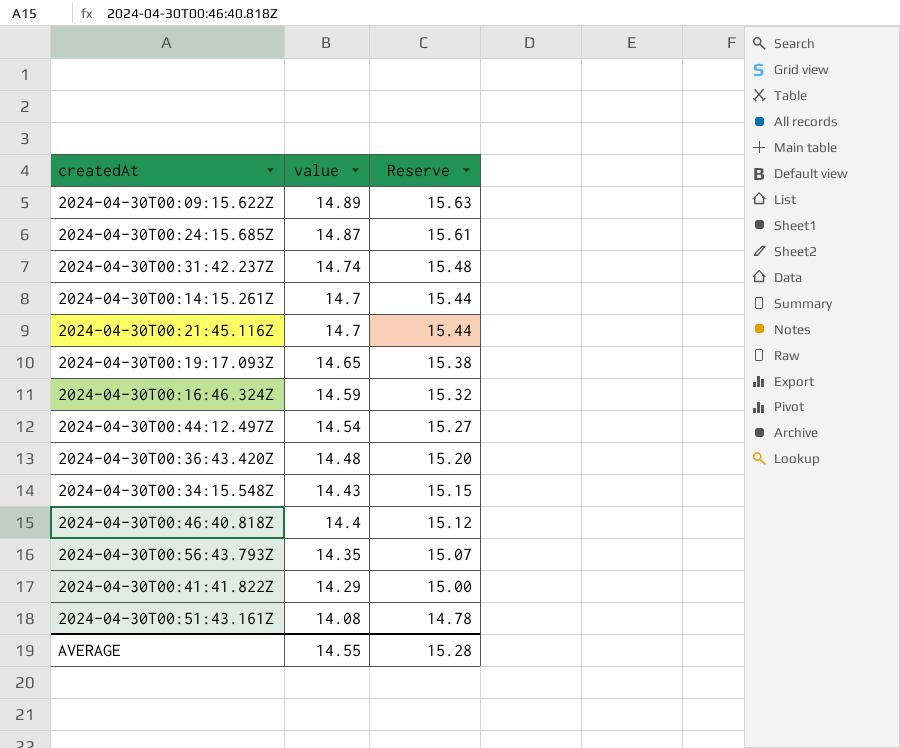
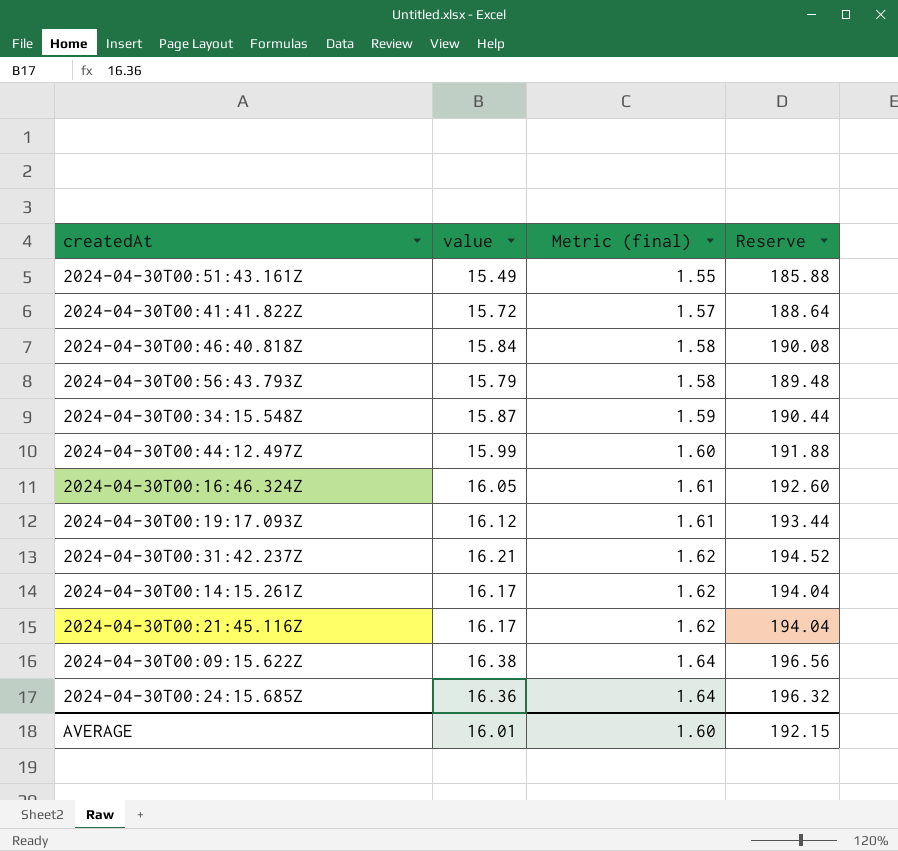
row order: value descending -> Metric (final) ascending
column Metric (final) | formula: none -> [value] * 0.1
column Reserve | formula: [value] * 1.05 -> [value] * 12
row 2024-04-30T00:36:43.420Z: 14.48 | 15.20 -> none
2024-04-30T00:51:43.161Z | value: 14.08 -> 15.49
2024-04-30T00:41:41.822Z | value: 14.29 -> 15.72
2024-04-30T00:46:40.818Z | value: 14.4 -> 15.84
2024-04-30T00:56:43.793Z | value: 14.35 -> 15.79
2024-04-30T00:34:15.548Z | value: 14.43 -> 15.87
2024-04-30T00:44:12.497Z | value: 14.54 -> 15.99
2024-04-30T00:16:46.324Z | value: 14.59 -> 16.05
2024-04-30T00:19:17.093Z | value: 14.65 -> 16.12
2024-04-30T00:31:42.237Z | value: 14.74 -> 16.21
2024-04-30T00:14:15.261Z | value: 14.7 -> 16.17
2024-04-30T00:21:45.116Z | value: 14.7 -> 16.17
2024-04-30T00:09:15.622Z | value: 14.89 -> 16.38
2024-04-30T00:24:15.685Z | value: 14.87 -> 16.36
AVERAGE | value: 14.55 -> 16.01
AVERAGE | Reserve: 15.28 -> 192.15

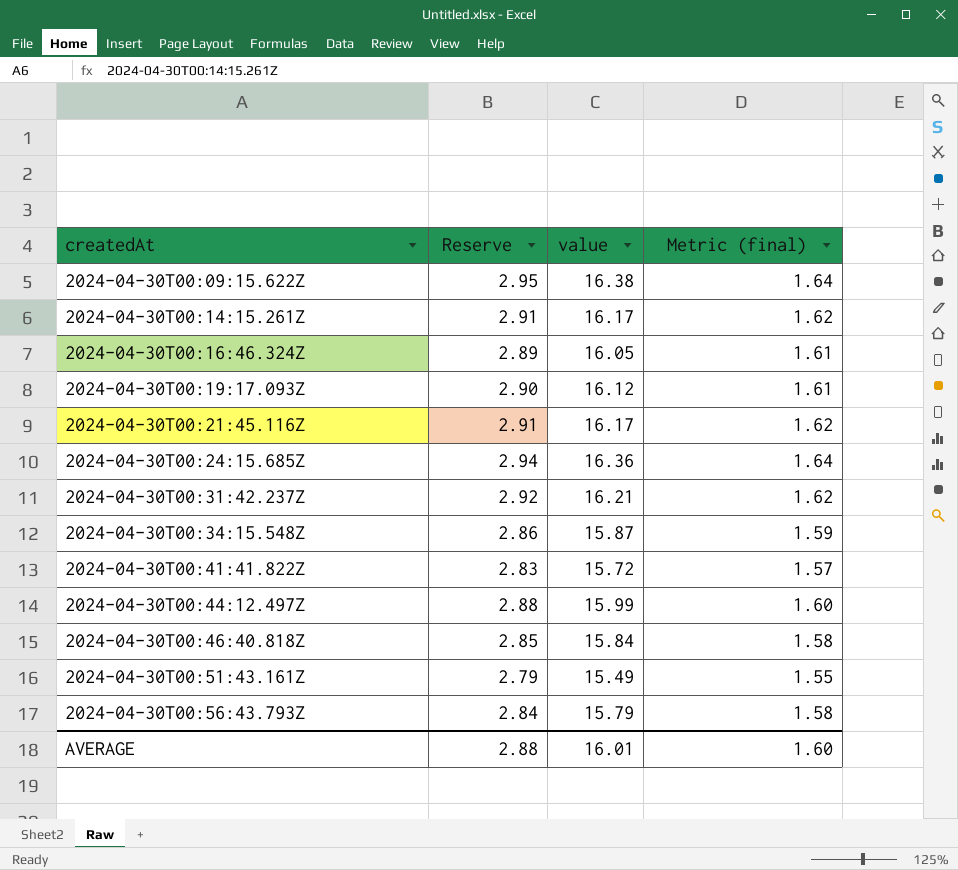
row order: Metric (final) ascending -> createdAt ascending
column Reserve | formula: [value] * 12 -> [value] * 0.18
column Reserve | position: 4 -> 2
AVERAGE | Reserve: 192.15 -> 2.88

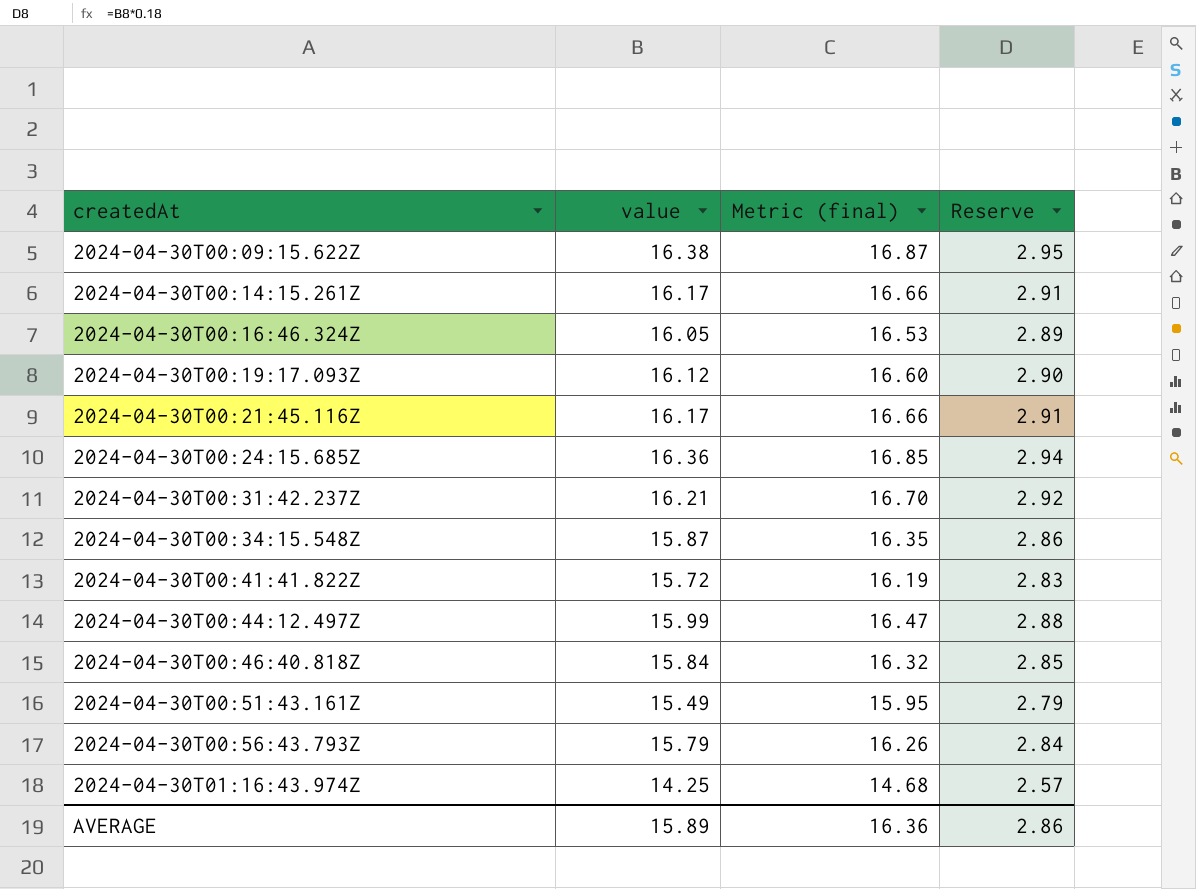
column Metric (final) | formula: [value] * 0.1 -> [value] * 1.03
column Reserve | position: 2 -> 4
row 2024-04-30T01:16:43.974Z: none -> 14.25 | 14.68 | 2.57
AVERAGE | value: 16.01 -> 15.89
AVERAGE | Metric (final): 1.60 -> 16.36
AVERAGE | Reserve: 2.88 -> 2.86

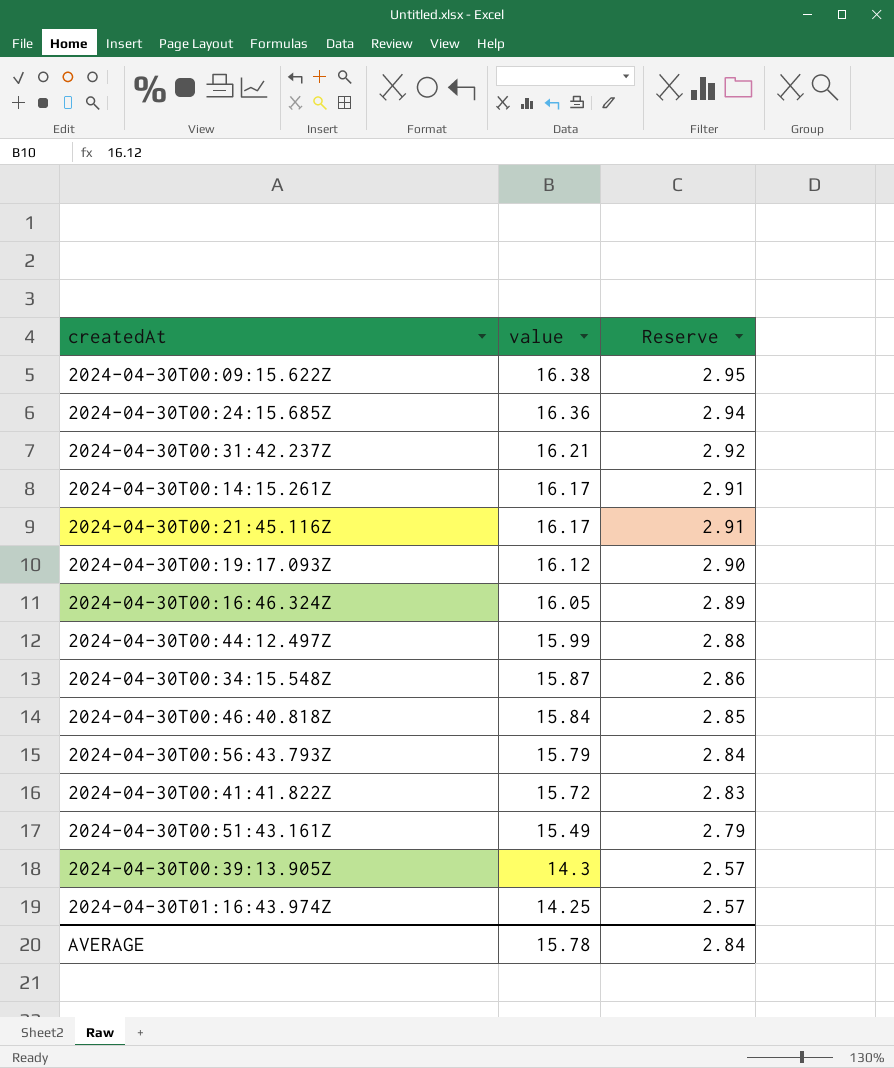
row order: createdAt ascending -> value descending
column Metric (final) | formula: [value] * 1.03 -> none
row 2024-04-30T00:39:13.905Z: none -> 14.3 | 2.57
AVERAGE | value: 15.89 -> 15.78
AVERAGE | Reserve: 2.86 -> 2.84

